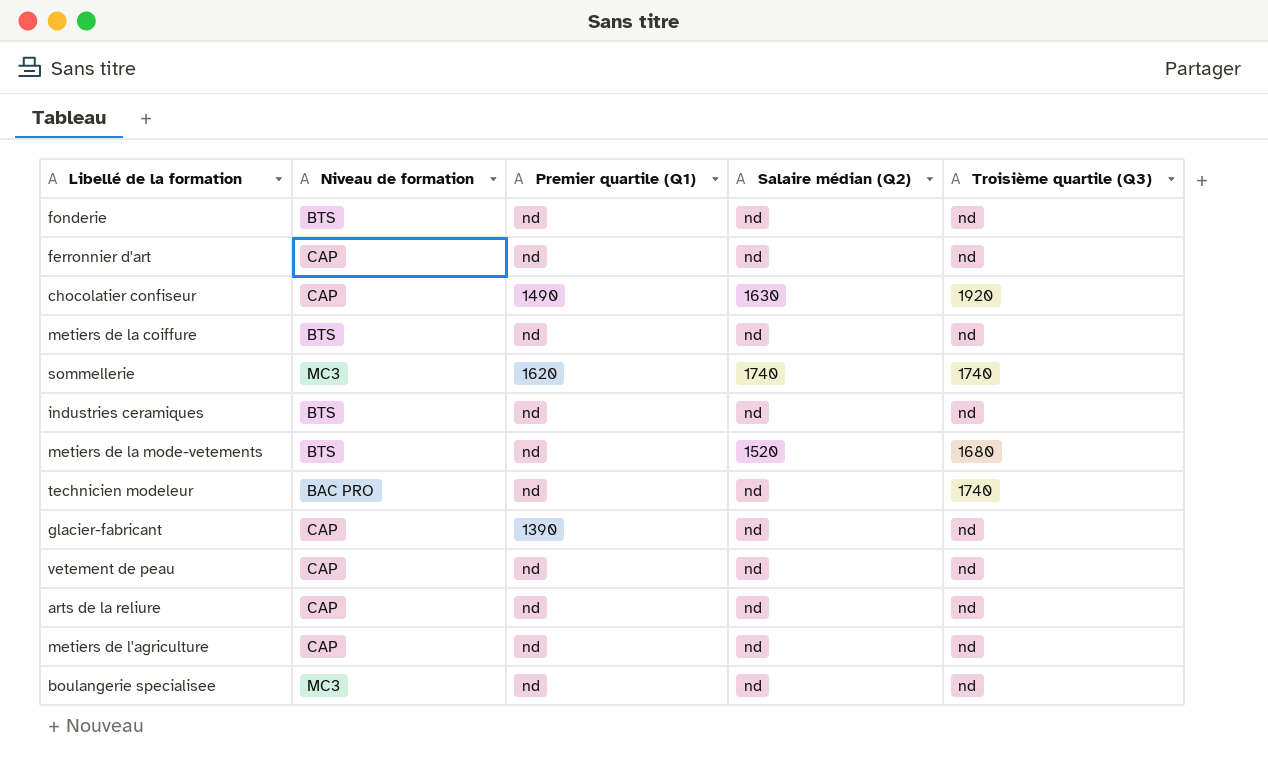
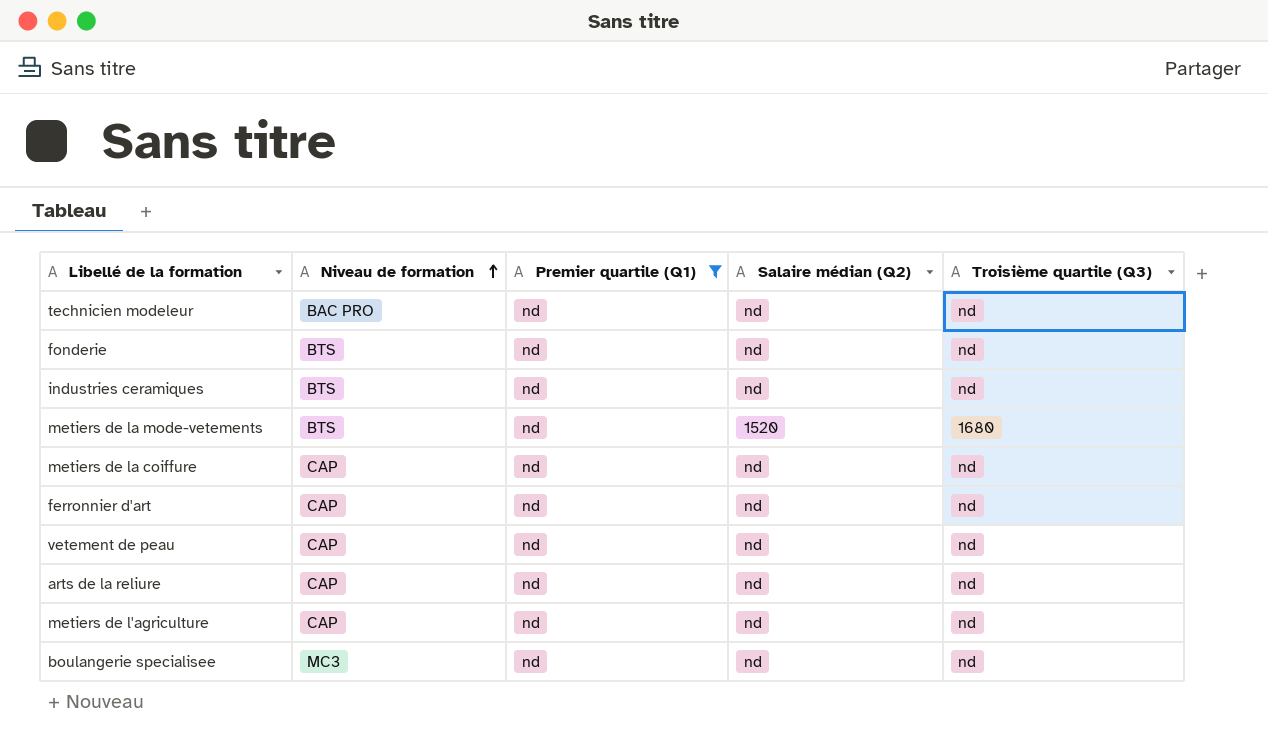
filter: none -> Premier quartile (Q1) = nd
row order: none -> Niveau de formation ascending
technicien modeleur | Troisième quartile (Q3): 1740 -> nd
metiers de la coiffure | Niveau de formation: BTS -> CAP

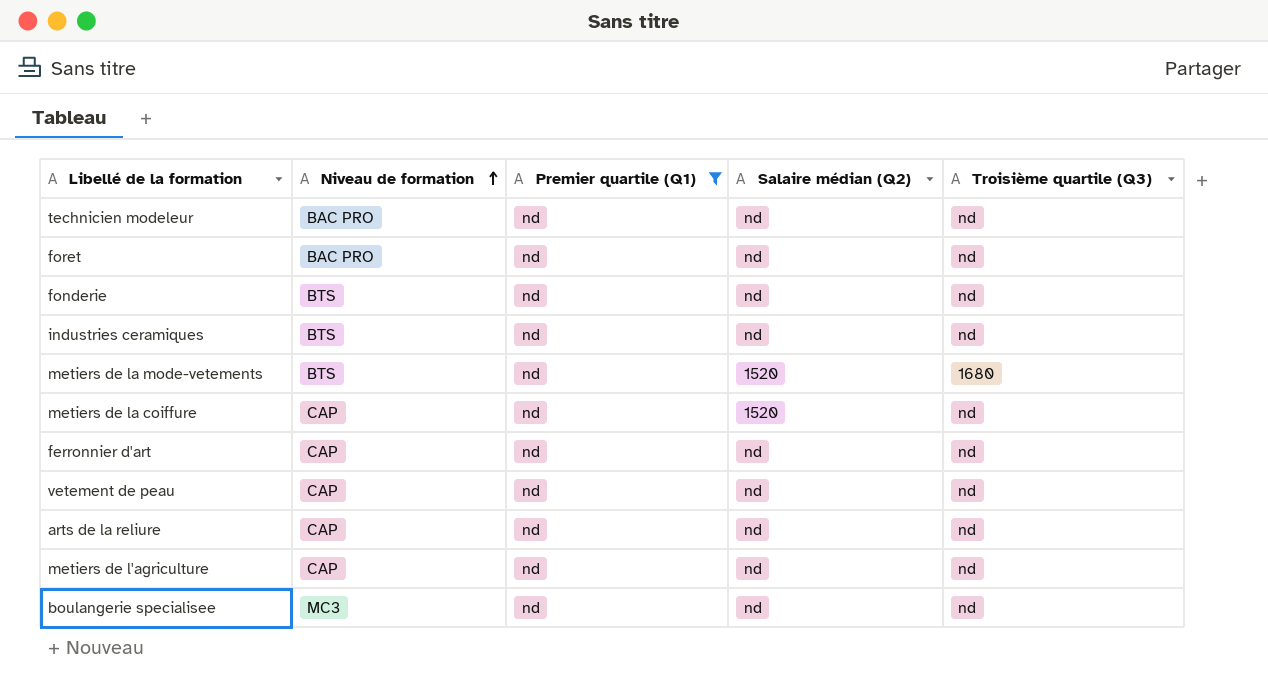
row foret: none -> BAC PRO | nd | nd | nd
metiers de la coiffure | Salaire médian (Q2): nd -> 1520

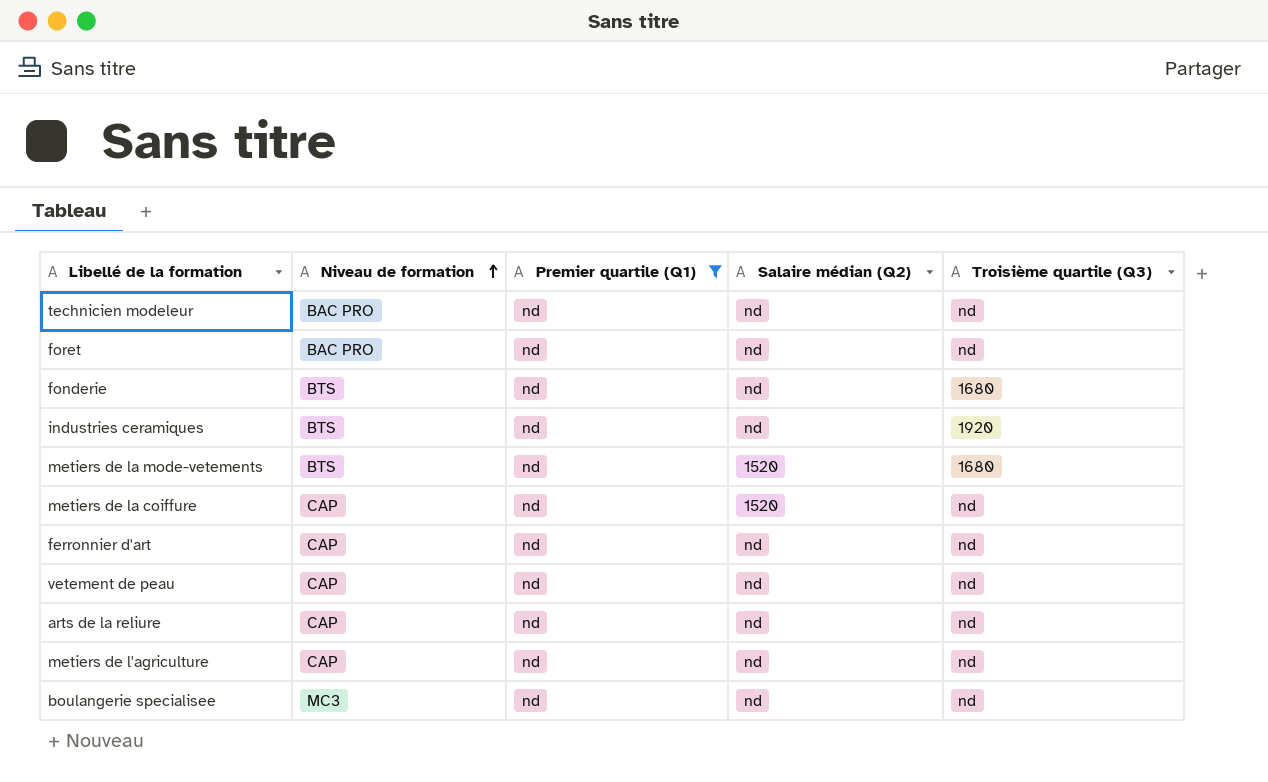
fonderie | Troisième quartile (Q3): nd -> 1680
industries ceramiques | Troisième quartile (Q3): nd -> 1920

